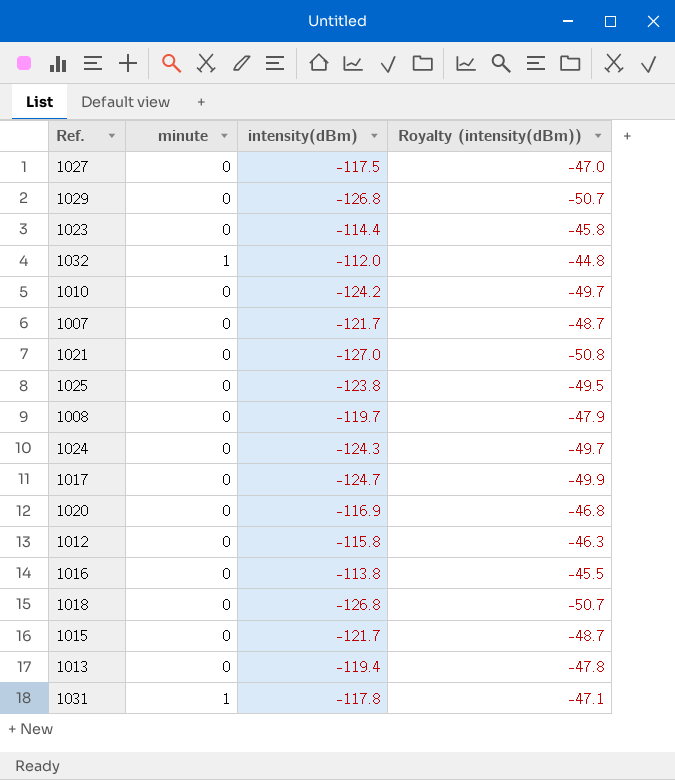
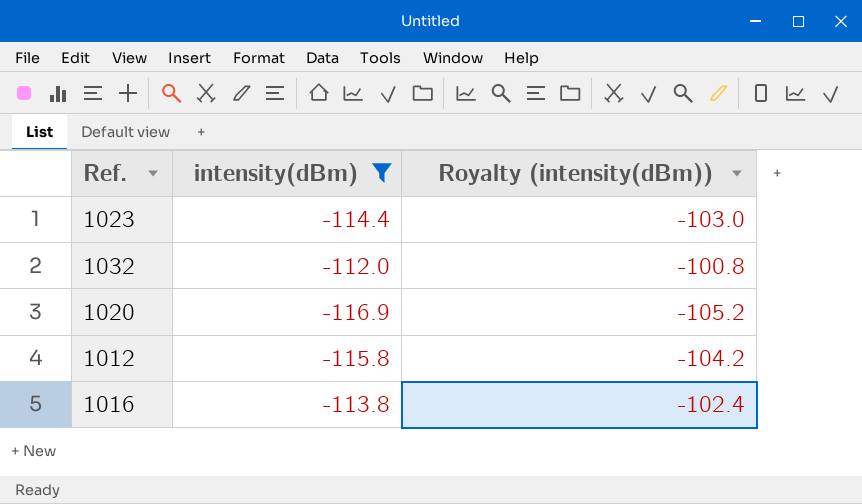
filter: none -> intensity(dBm) >= -116.9
column minute | position: 2 -> none
column Royalty (intensity(dBm)) | formula: [intensity(dBm)] * 0.4 -> [intensity(dBm)] * 0.9

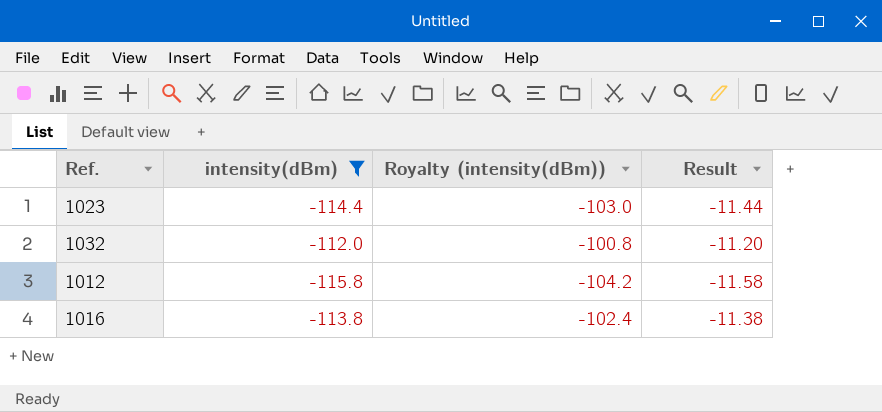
column Result | formula: none -> [intensity(dBm)] * 0.1
row 1020: -116.9 | -105.2 -> none

